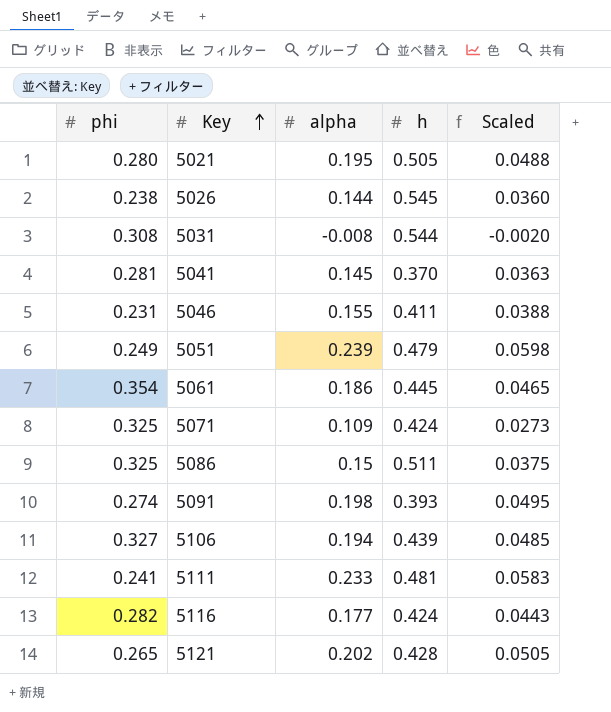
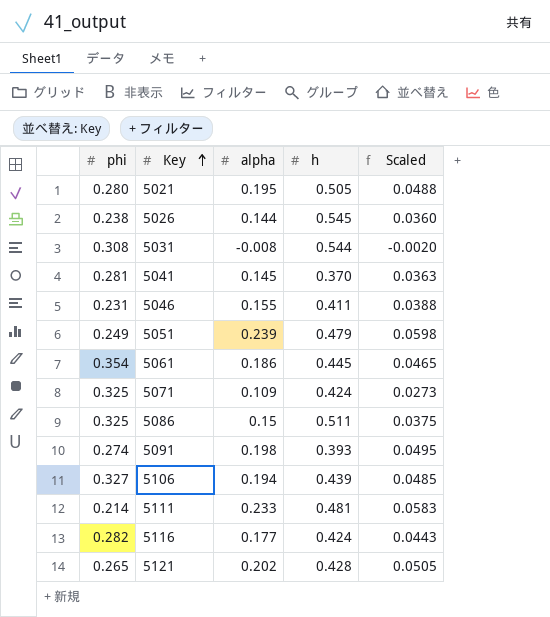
5111 | phi: 0.241 -> 0.214

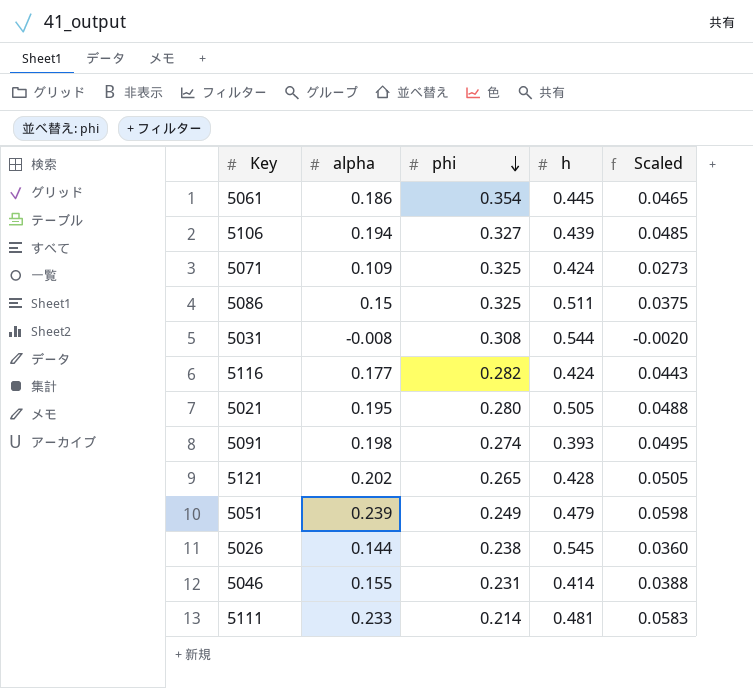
row order: Key ascending -> phi descending
column phi | position: 1 -> 3
row 5041: 0.281 | 0.145 | 0.370 | 0.0363 -> none
5046 | h: 0.411 -> 0.414

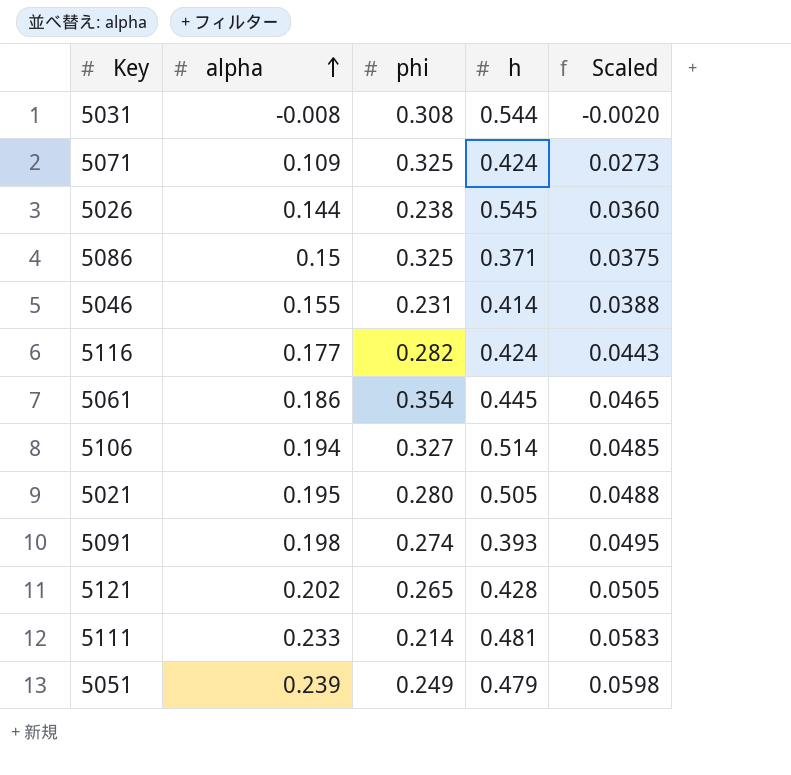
row order: phi descending -> alpha ascending
5086 | h: 0.511 -> 0.371
5106 | h: 0.439 -> 0.514

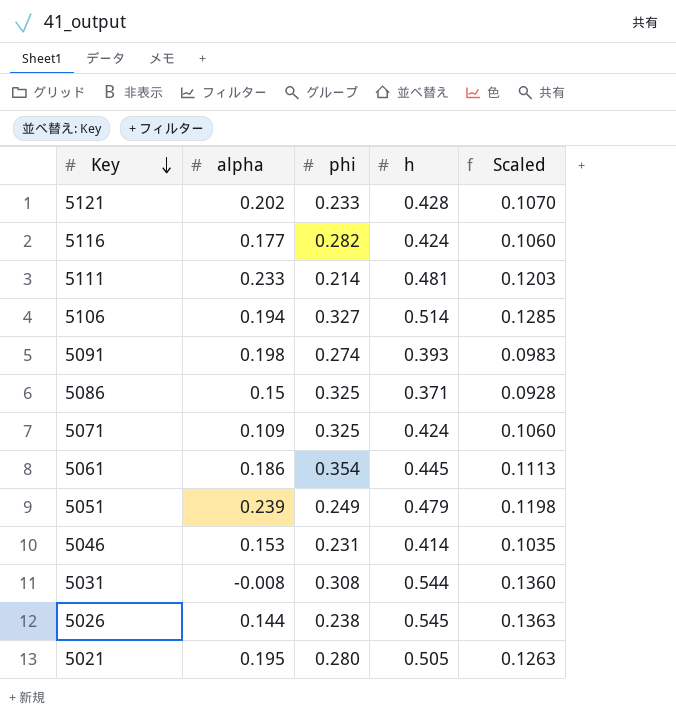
row order: alpha ascending -> Key descending
column Scaled | formula: [alpha] * 0.25 -> [h] * 0.25
5121 | phi: 0.265 -> 0.233
5046 | alpha: 0.155 -> 0.153

